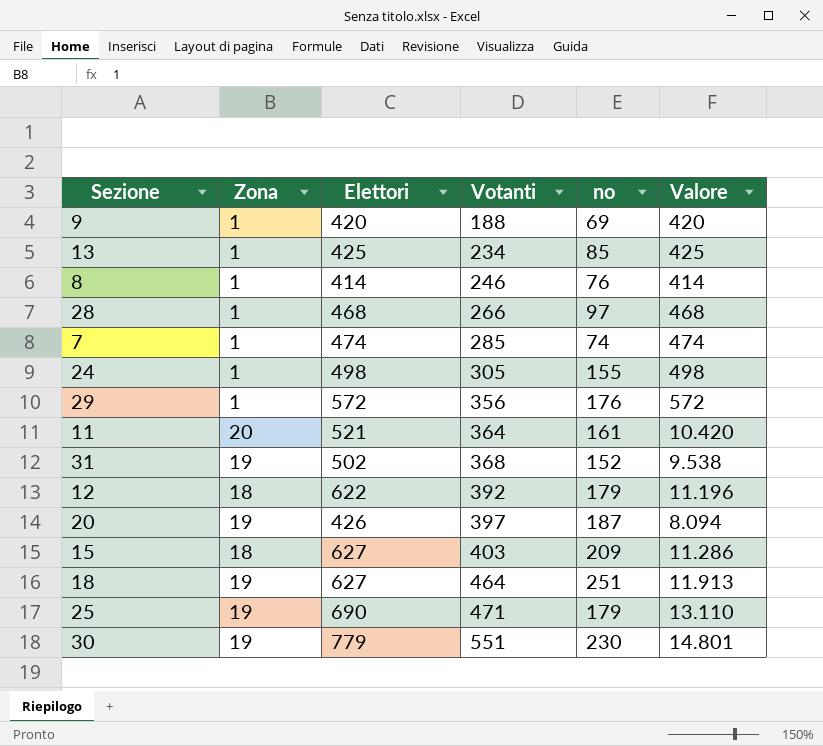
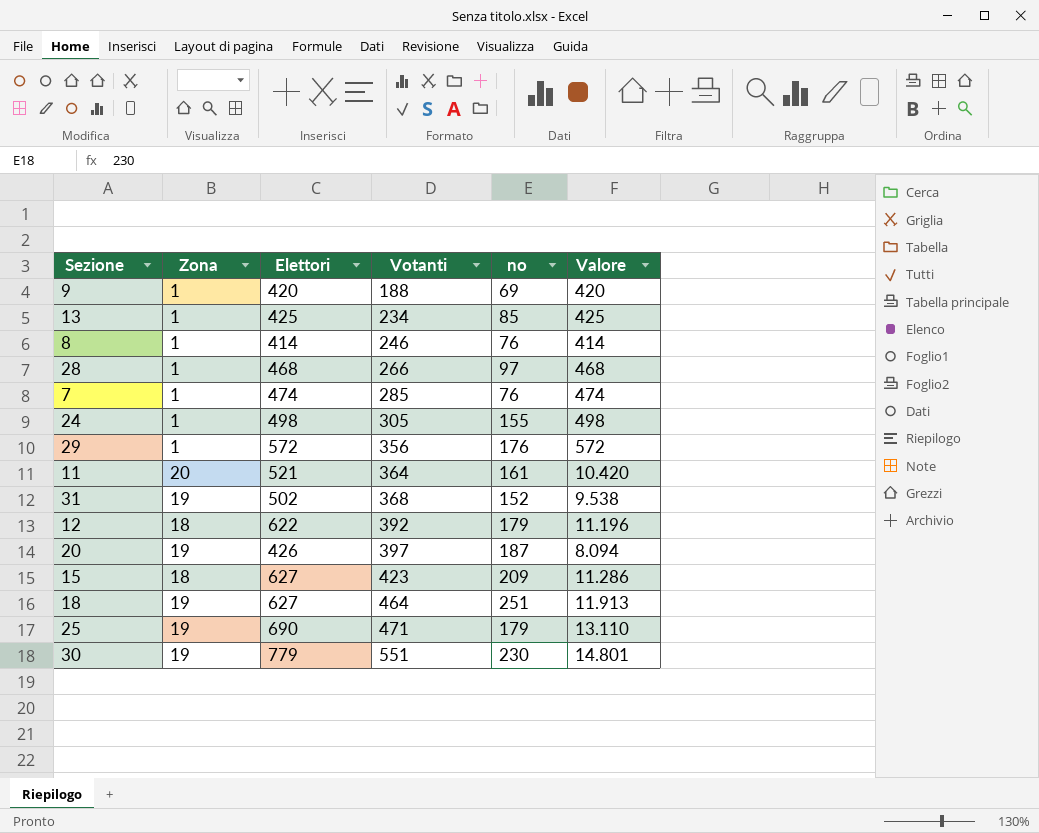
7 | no: 74 -> 76
15 | Votanti: 403 -> 423

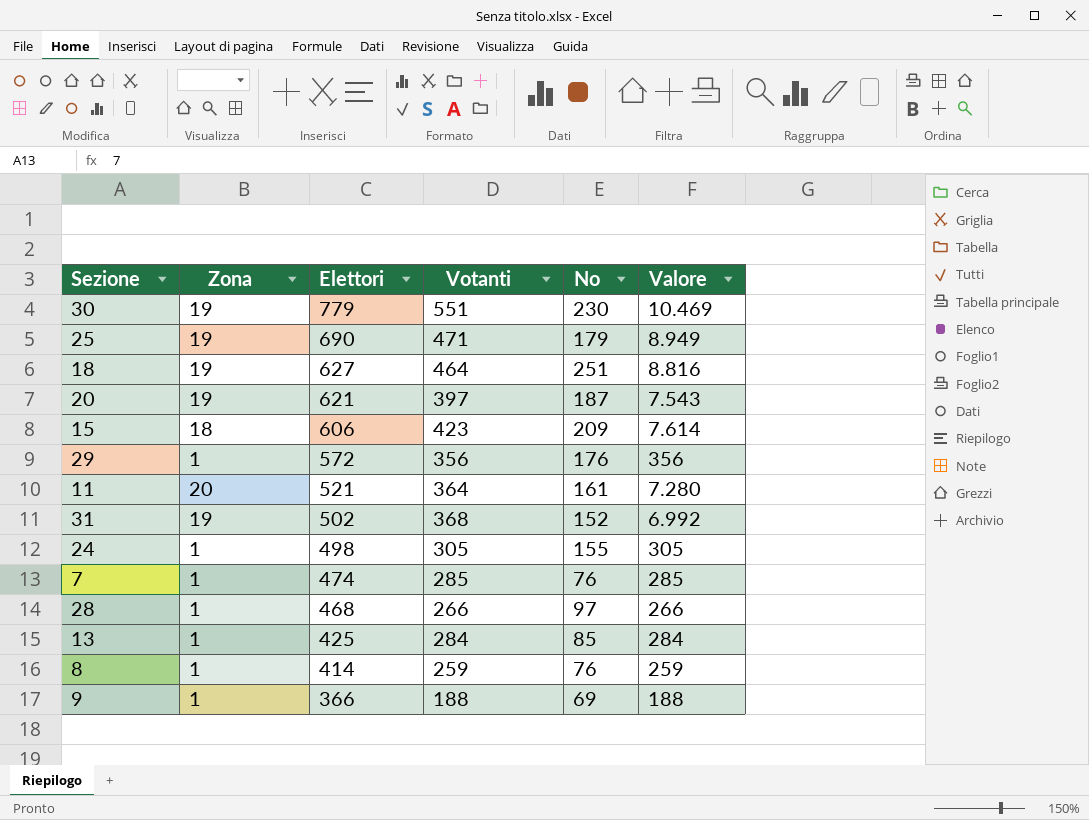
row order: Votanti ascending -> Elettori descending
column name: no -> No
column Valore | formula: [Zona] * [Elettori] -> [Zona] * [Votanti]
row 12: 18 | 622 | 392 | 179 | 11.196 -> none
20 | Elettori: 426 -> 621
15 | Elettori: 627 -> 606
13 | Votanti: 234 -> 284
8 | Votanti: 246 -> 259
9 | Elettori: 420 -> 366

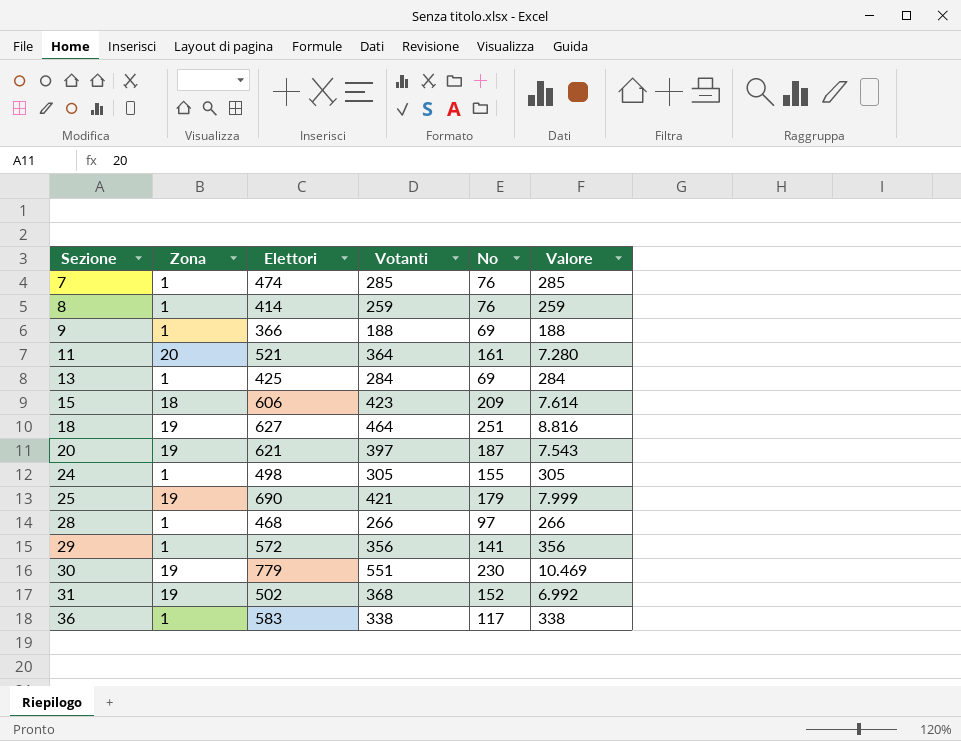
row order: Elettori descending -> Sezione ascending
13 | No: 85 -> 69
25 | Votanti: 471 -> 421
25 | Valore: 8.949 -> 7.999
29 | No: 176 -> 141
row 36: none -> 1 | 583 | 338 | 117 | 338

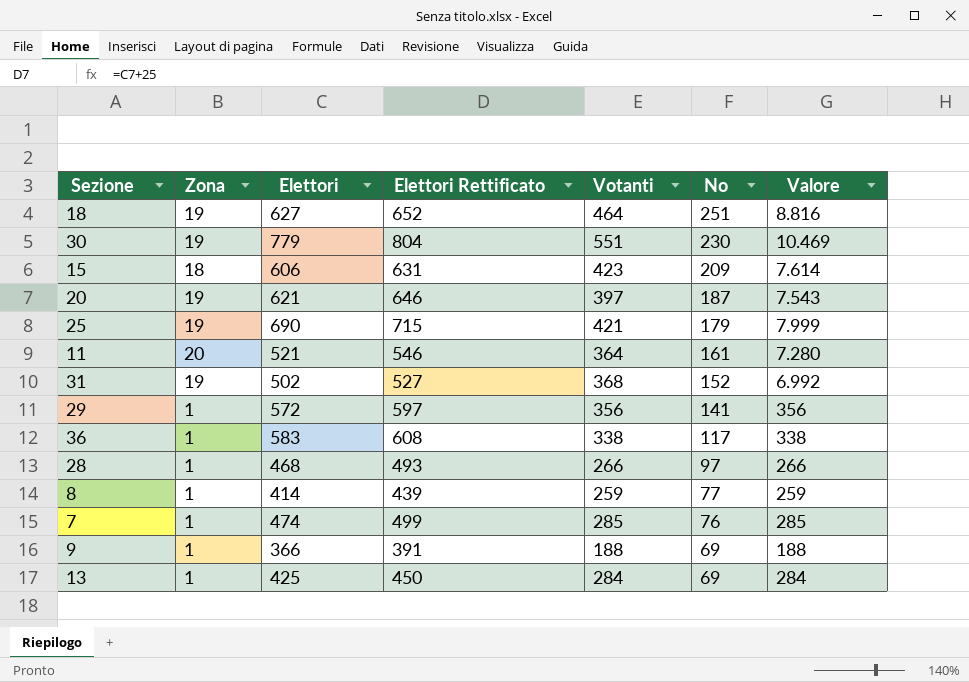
row order: Sezione ascending -> No descending
column Elettori Rettificato | formula: none -> [Elettori] + 25
row 24: 1 | 498 | 305 | 155 | 305 -> none
8 | No: 76 -> 77

